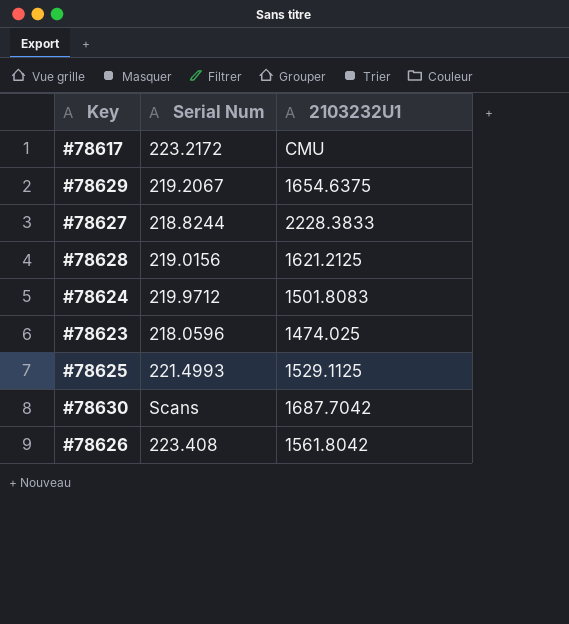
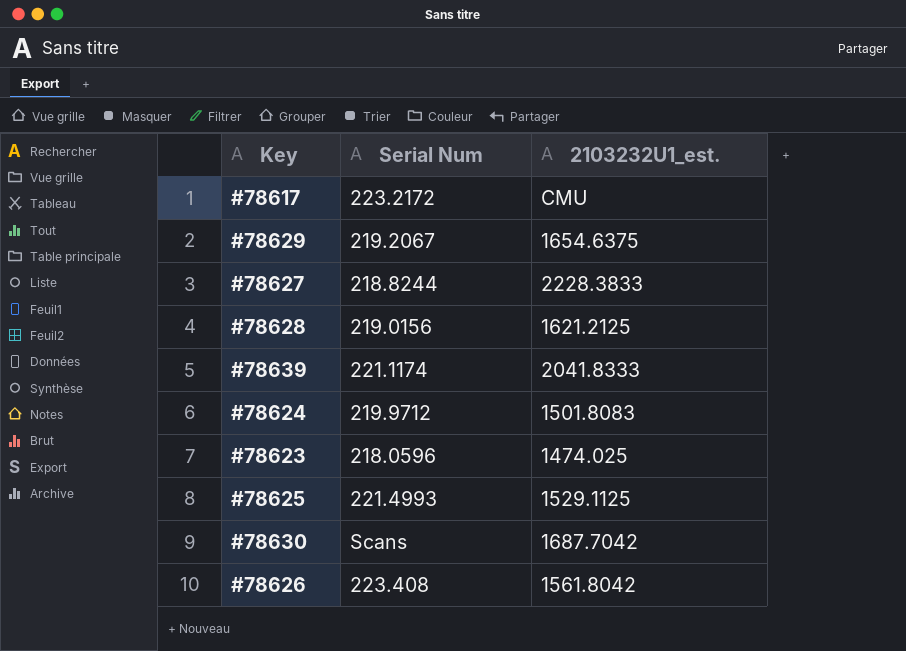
column name: 2103232U1 -> 2103232U1_est.
row #78639: none -> 221.1174 | 2041.8333

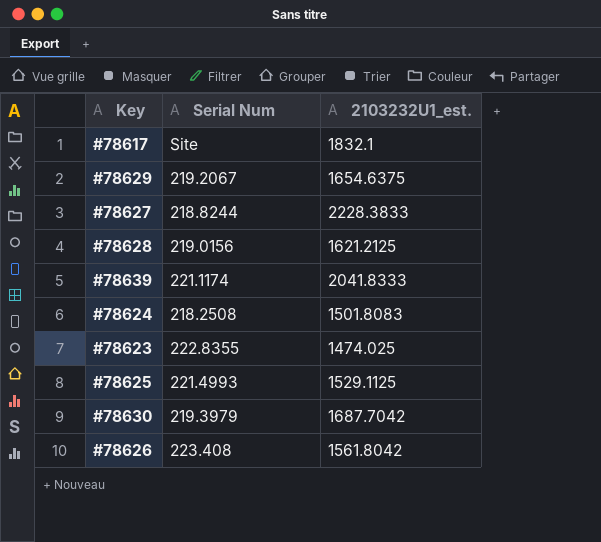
#78617 | Serial Num: 223.2172 -> Site
#78617 | 2103232U1_est.: CMU -> 1832.1
#78624 | Serial Num: 219.9712 -> 218.2508
#78623 | Serial Num: 218.0596 -> 222.8355
#78630 | Serial Num: Scans -> 219.3979

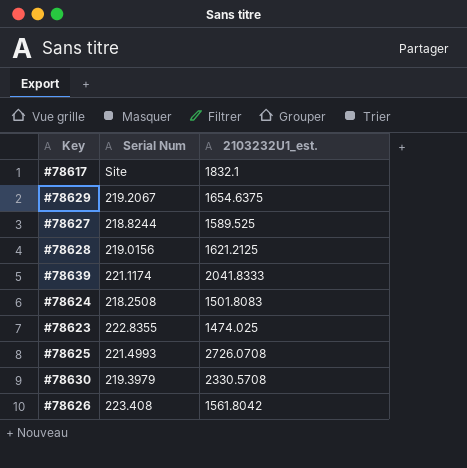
#78627 | 2103232U1_est.: 2228.3833 -> 1589.525
#78625 | 2103232U1_est.: 1529.1125 -> 2726.0708
#78630 | 2103232U1_est.: 1687.7042 -> 2330.5708

